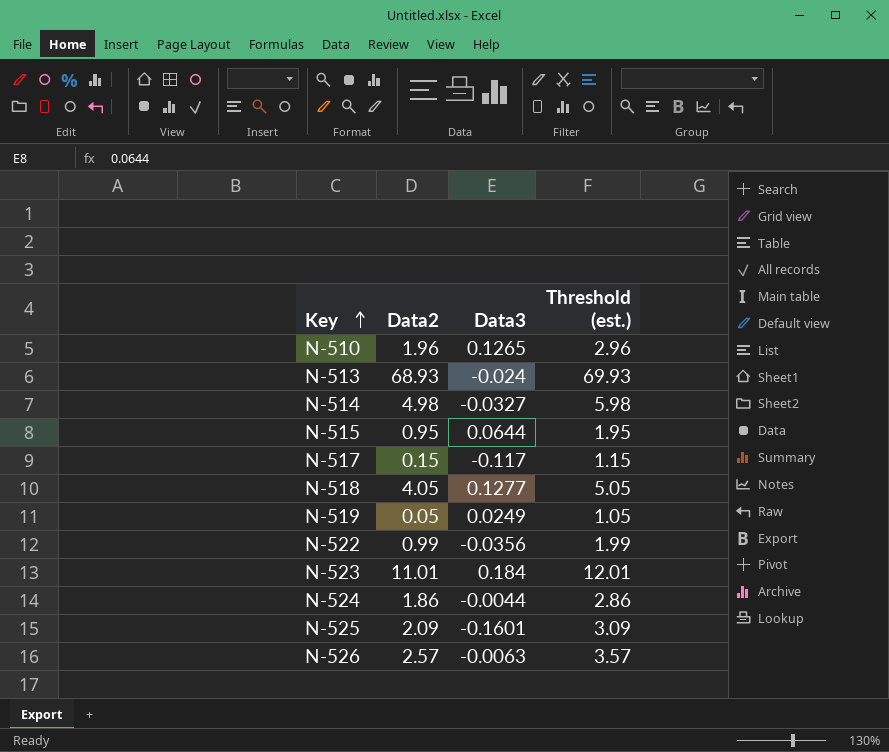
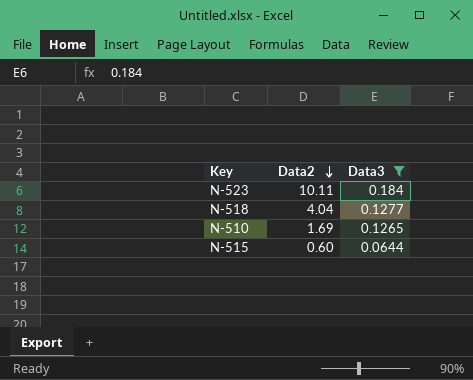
filter: none -> Data3 >= 0.0644
row order: Key ascending -> Data2 descending
column Threshold (est.) | formula: [Data2] + 1 -> none
N-523 | Data2: 11.01 -> 10.11
N-518 | Data2: 4.05 -> 4.04
N-510 | Data2: 1.96 -> 1.69
N-515 | Data2: 0.95 -> 0.60

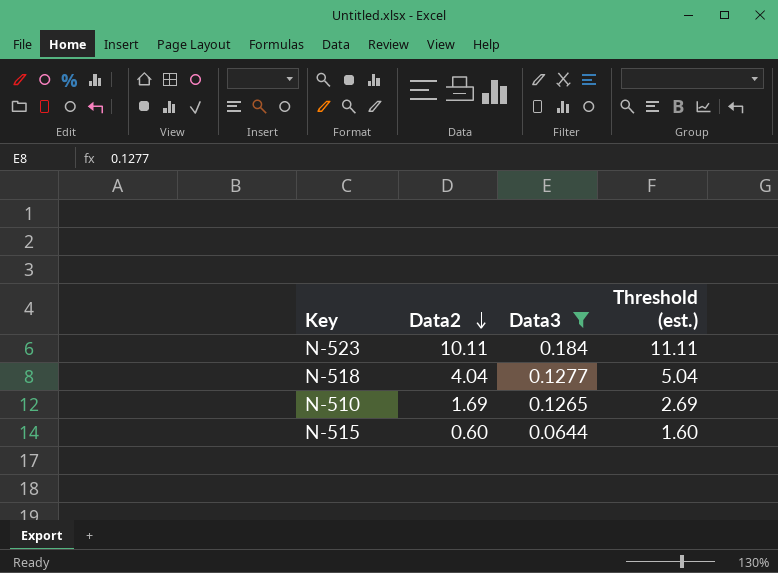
column Threshold (est.) | formula: none -> [Data2] + 1

